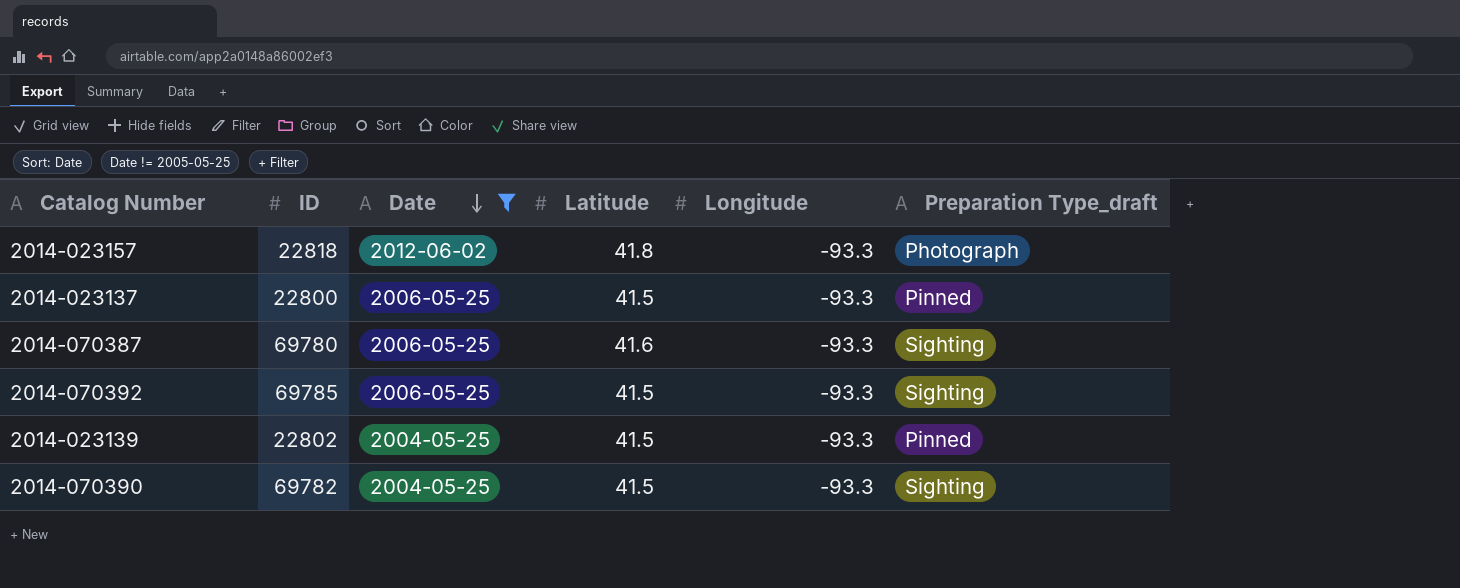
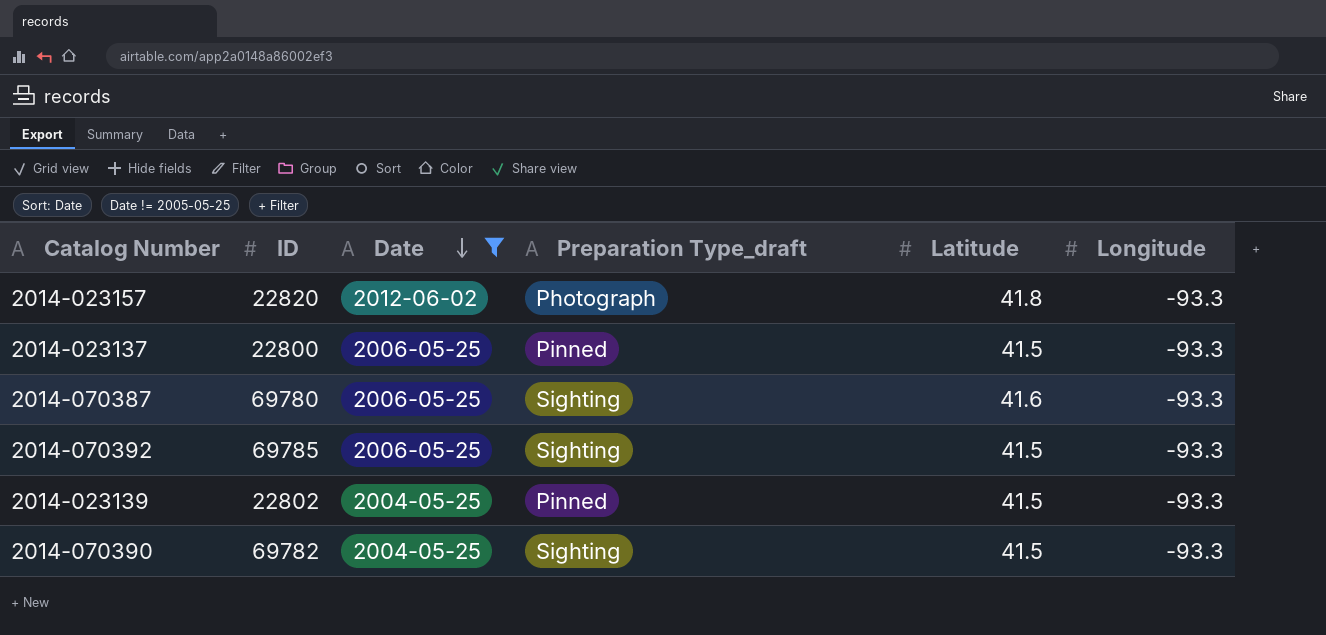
column Preparation Type_draft | position: 6 -> 4
2014-023157 | ID: 22818 -> 22820

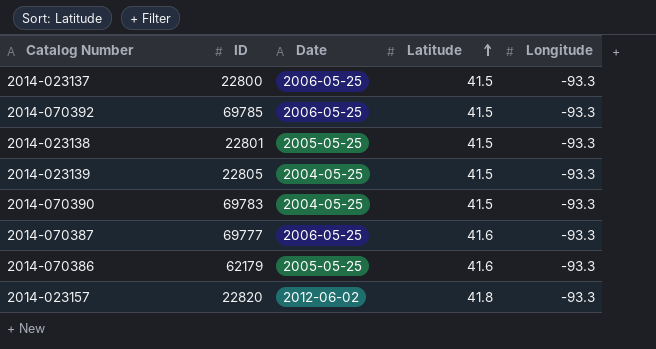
filter: Date != 2005-05-25 -> none
row order: Date descending -> Latitude ascending
column Preparation Type_draft | position: 4 -> none
2014-023139 | ID: 22802 -> 22805
2014-070390 | ID: 69782 -> 69783
2014-070387 | ID: 69780 -> 69777

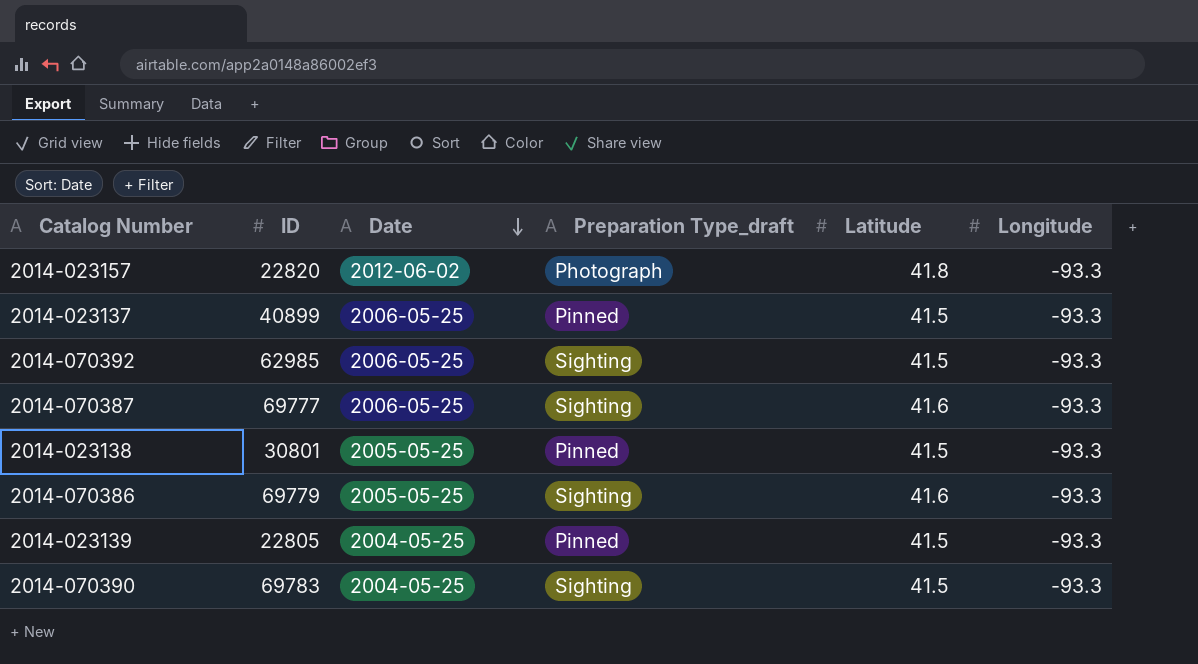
row order: Latitude ascending -> Date descending
column Preparation Type_draft | position: none -> 4
2014-023137 | ID: 22800 -> 40899
2014-070392 | ID: 69785 -> 62985
2014-023138 | ID: 22801 -> 30801
2014-070386 | ID: 62179 -> 69779

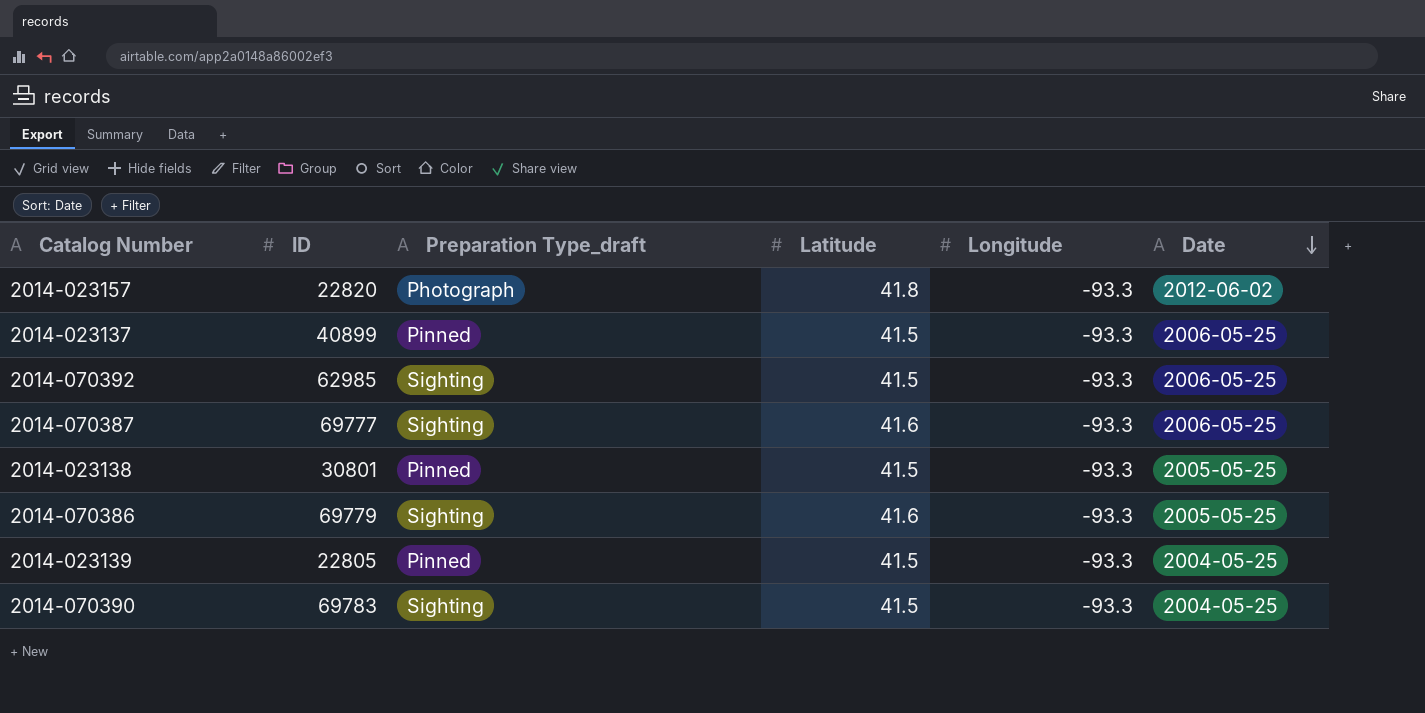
column Date | position: 3 -> 6

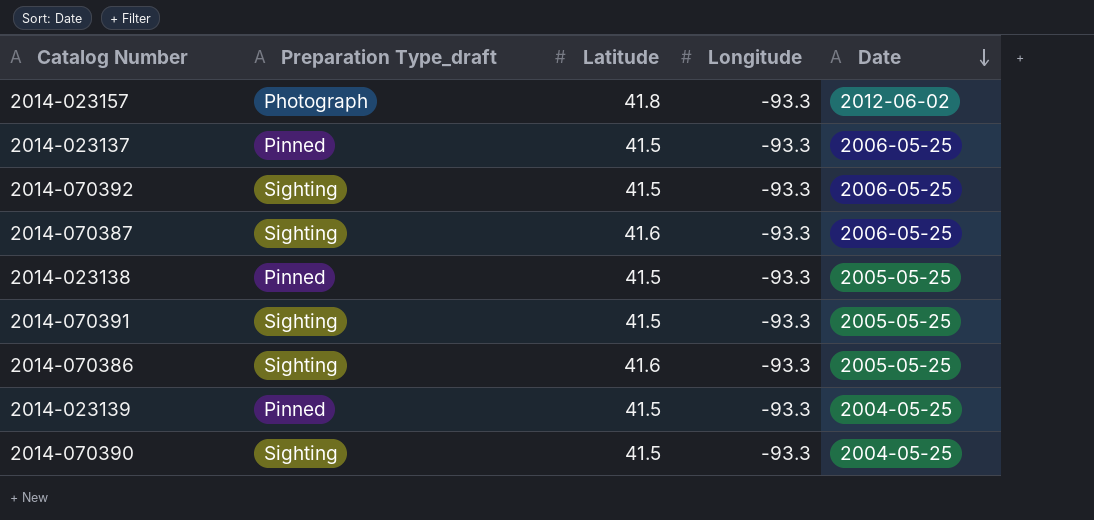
column ID | position: 2 -> none
row 2014-070391: none -> Sighting | 41.5 | -93.3 | 2005-05-25

